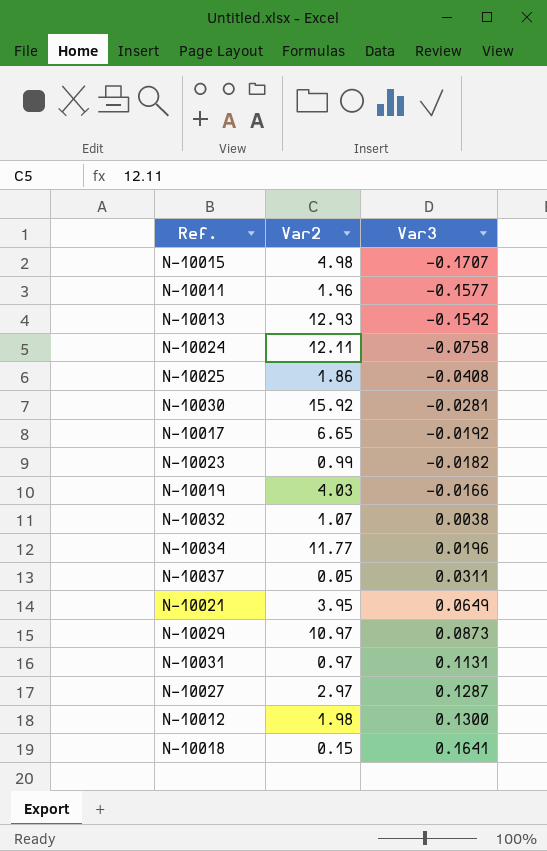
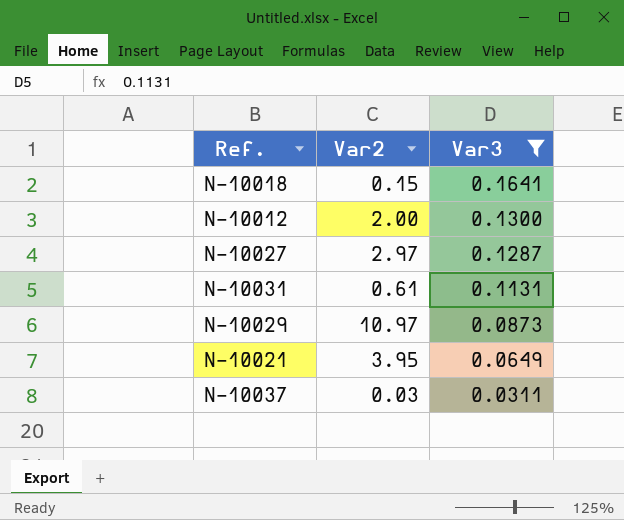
filter: none -> Var3 >= 0.0311
row order: Var3 ascending -> Var3 descending
N-10012 | Var2: 1.98 -> 2.00
N-10031 | Var2: 0.97 -> 0.61
N-10037 | Var2: 0.05 -> 0.03

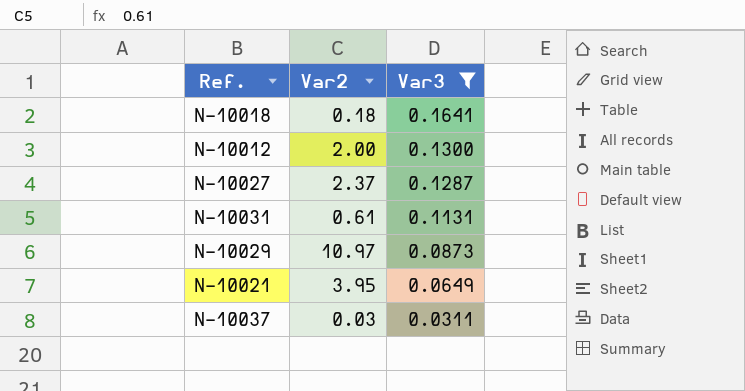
N-10018 | Var2: 0.15 -> 0.18
N-10027 | Var2: 2.97 -> 2.37

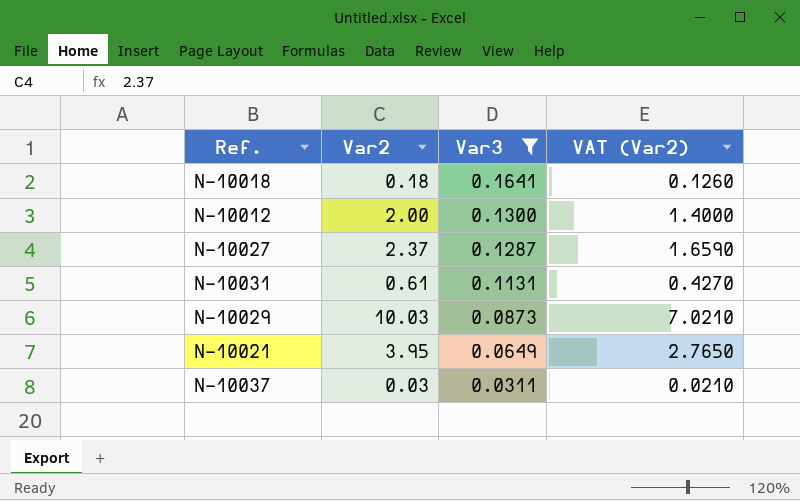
column VAT (Var2) | formula: none -> [Var2] * 0.7
N-10029 | Var2: 10.97 -> 10.03

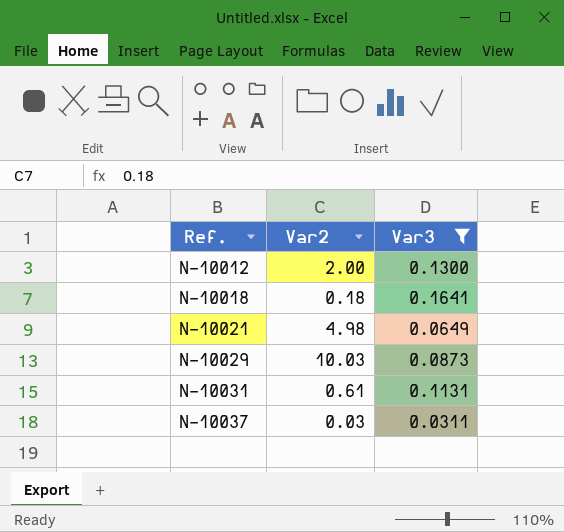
row order: Var3 descending -> Ref. ascending
column VAT (Var2) | formula: [Var2] * 0.7 -> none
row N-10027: 2.37 | 0.1287 | 1.6590 -> none
N-10021 | Var2: 3.95 -> 4.98

